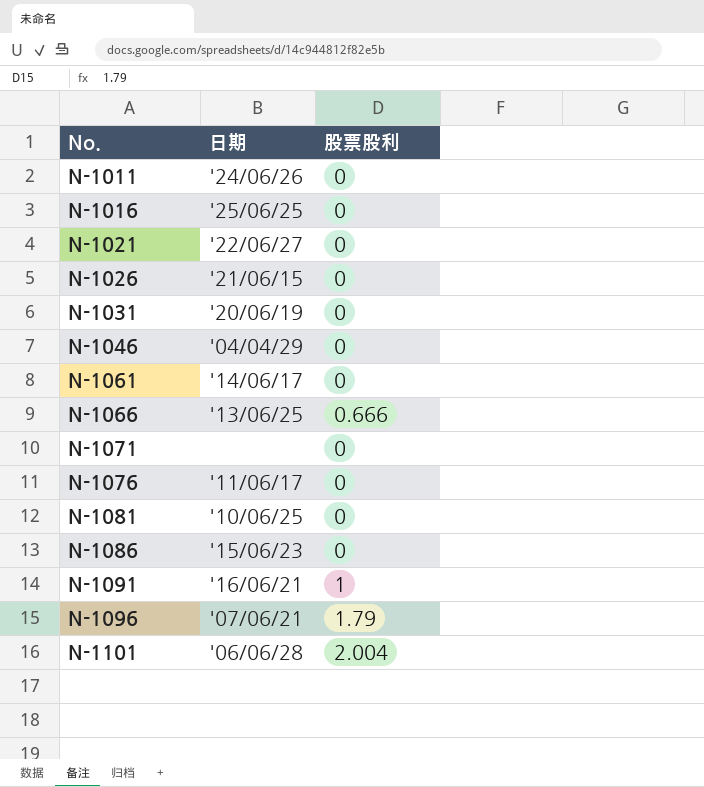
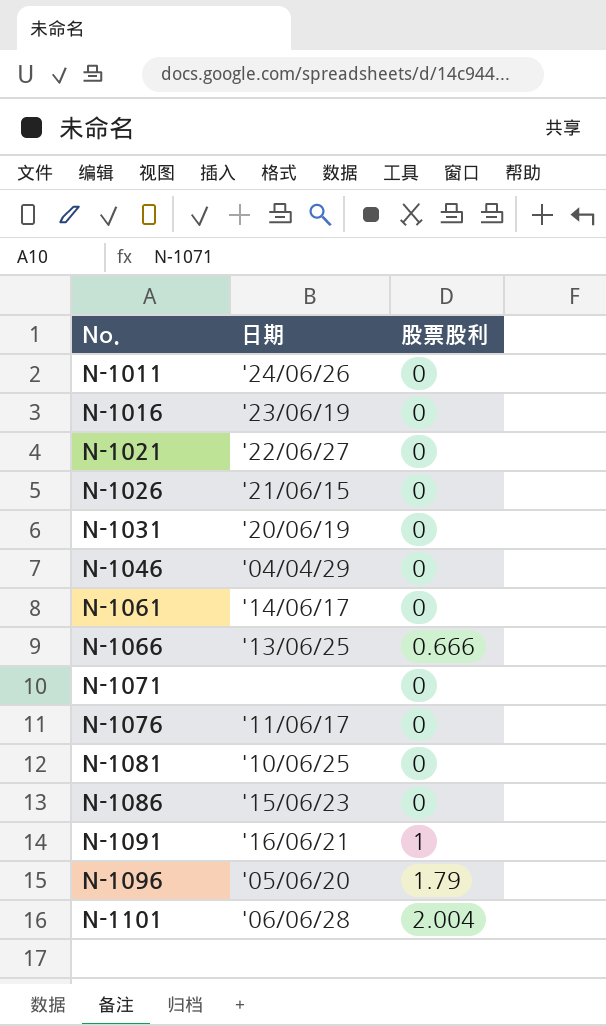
N-1016 | 日期: '25/06/25 -> '23/06/19
N-1096 | 日期: '07/06/21 -> '05/06/20

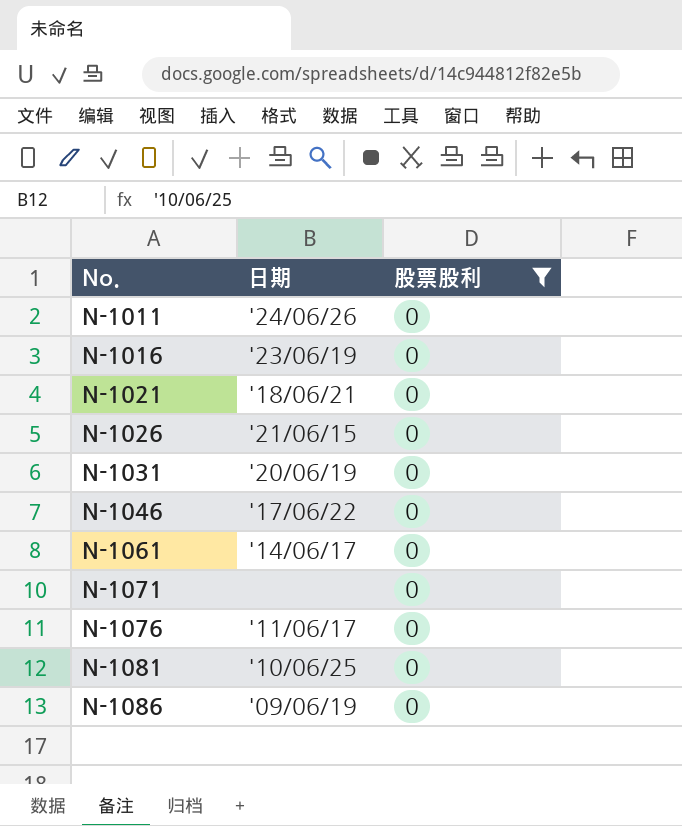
filter: none -> 股票股利 = 0
N-1021 | 日期: '22/06/27 -> '18/06/21
N-1046 | 日期: '04/04/29 -> '17/06/22
N-1086 | 日期: '15/06/23 -> '09/06/19

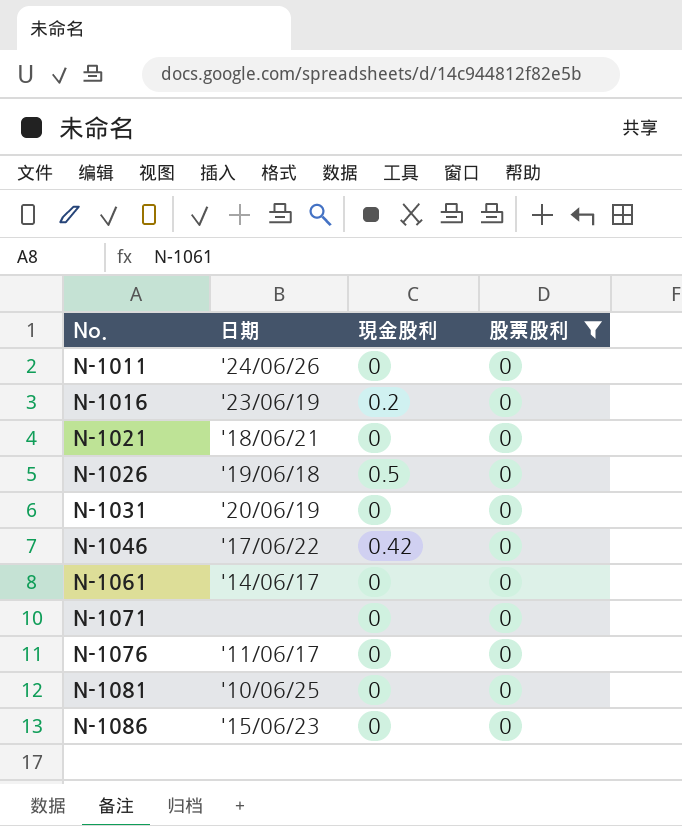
column 現金股利 | position: none -> 3
N-1026 | 日期: '21/06/15 -> '19/06/18
N-1086 | 日期: '09/06/19 -> '15/06/23

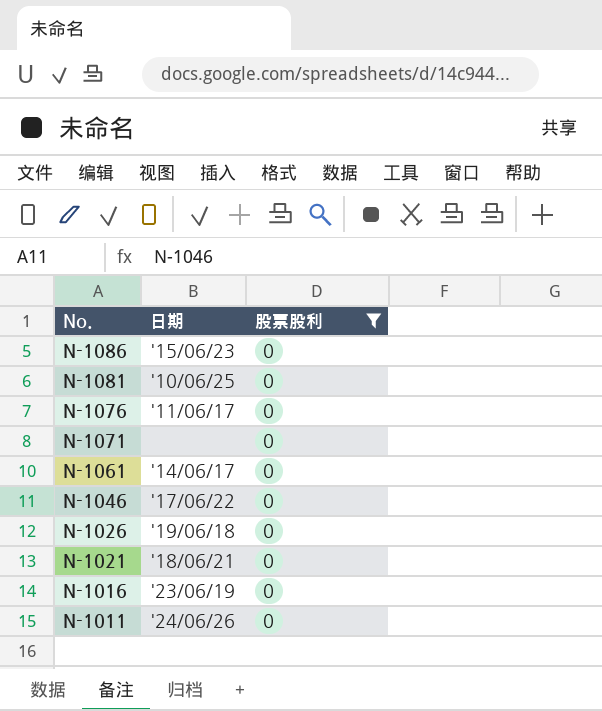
row order: No. ascending -> No. descending
column 現金股利 | position: 3 -> none
row N-1031: '20/06/19 | 0 | 0 -> none

